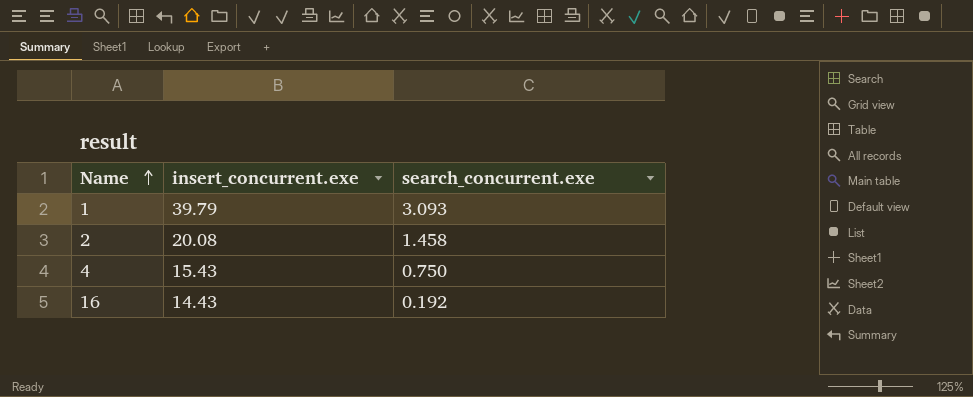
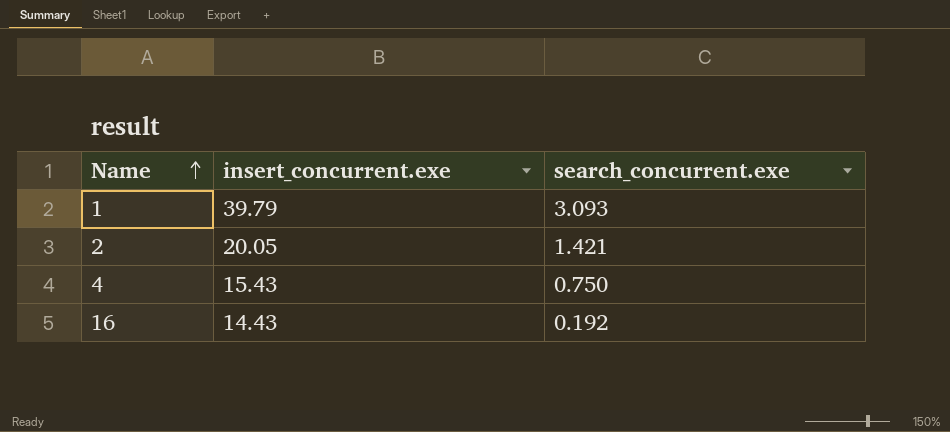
2 | insert_concurrent.exe: 20.08 -> 20.05
2 | search_concurrent.exe: 1.458 -> 1.421

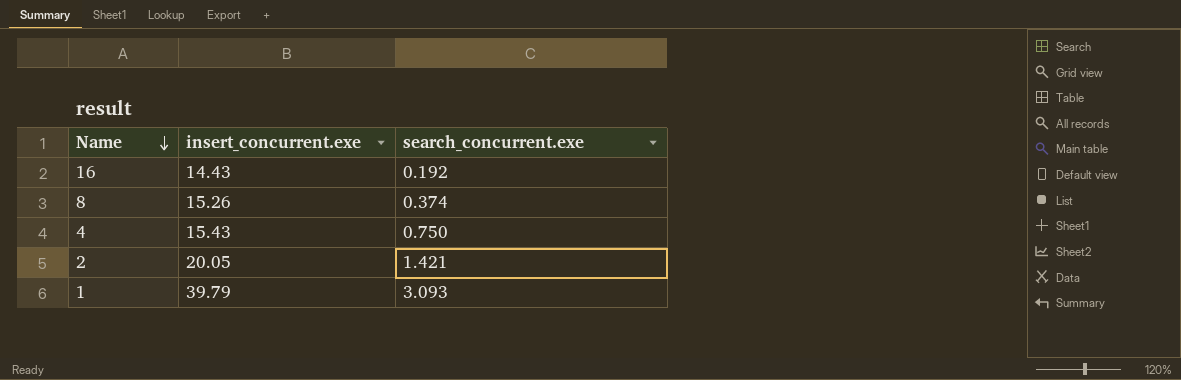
row order: Name ascending -> Name descending
row 8: none -> 15.26 | 0.374

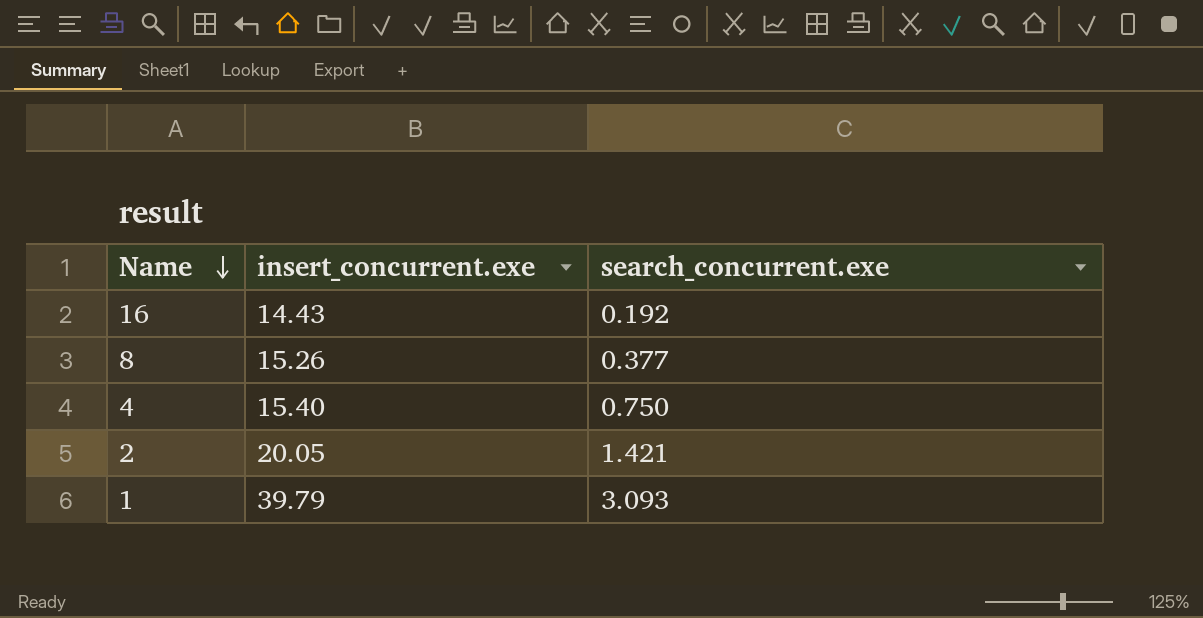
8 | search_concurrent.exe: 0.374 -> 0.377
4 | insert_concurrent.exe: 15.43 -> 15.40

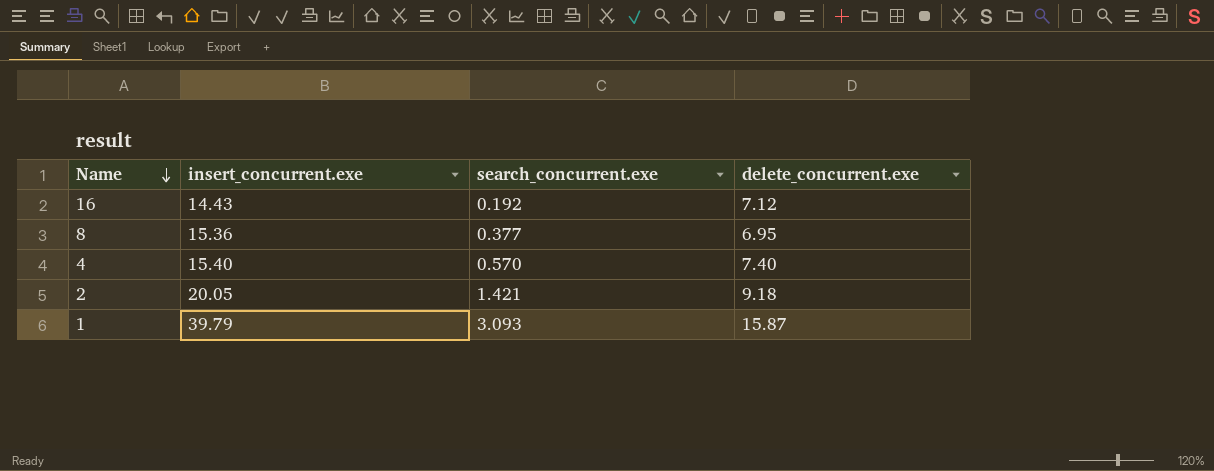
column delete_concurrent.exe | position: none -> 4
8 | insert_concurrent.exe: 15.26 -> 15.36
4 | search_concurrent.exe: 0.750 -> 0.570

